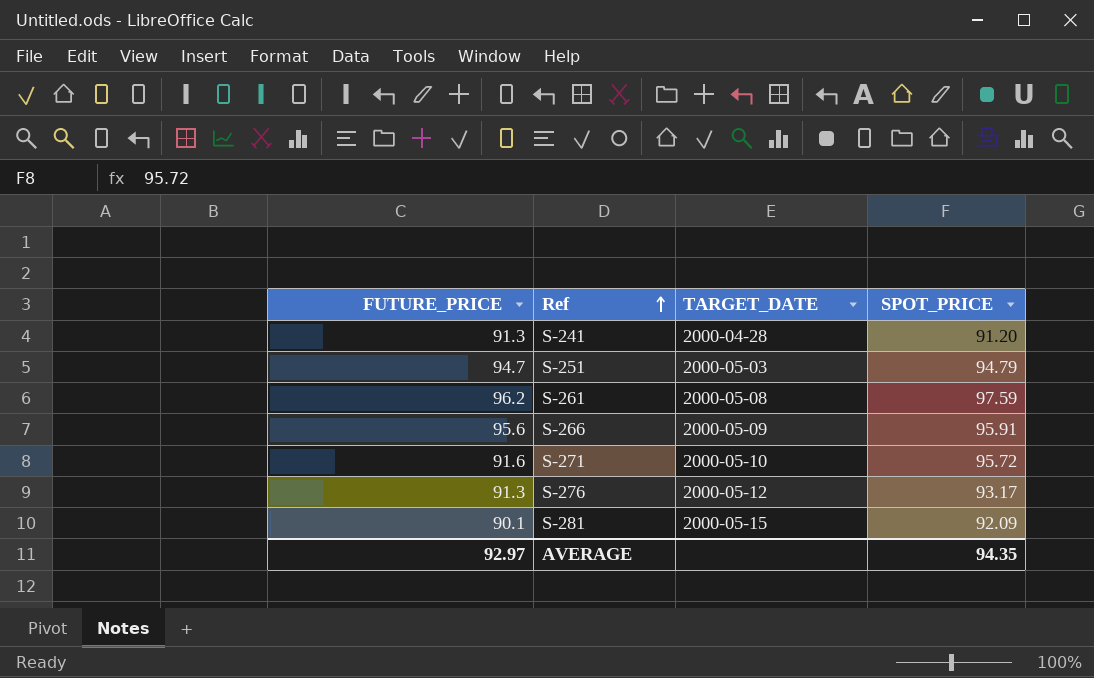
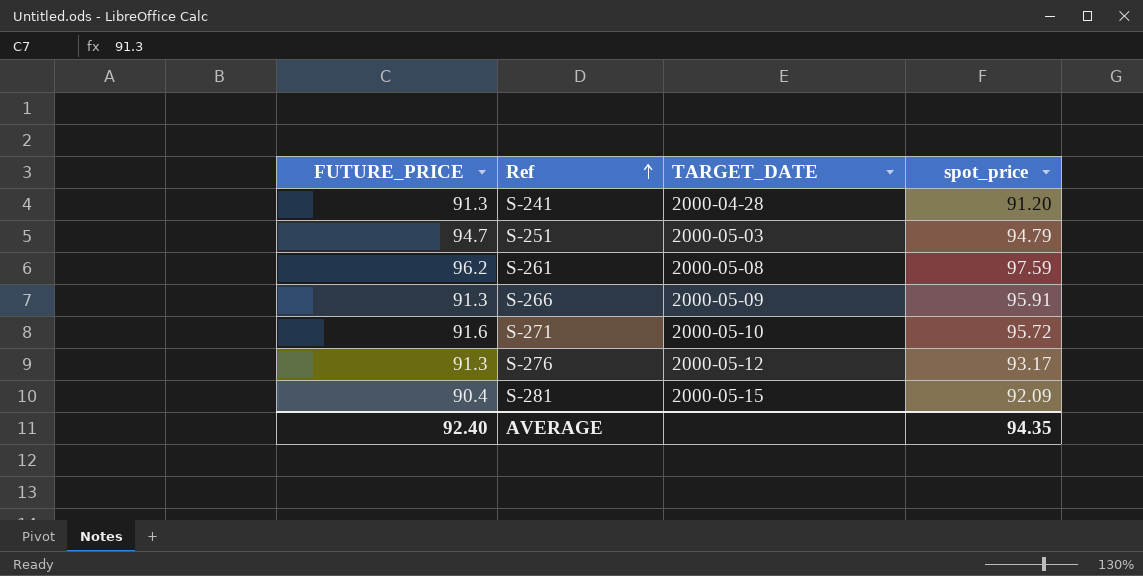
column name: SPOT_PRICE -> spot_price
S-266 | FUTURE_PRICE: 95.6 -> 91.3
S-281 | FUTURE_PRICE: 90.1 -> 90.4
AVERAGE | FUTURE_PRICE: 92.97 -> 92.40

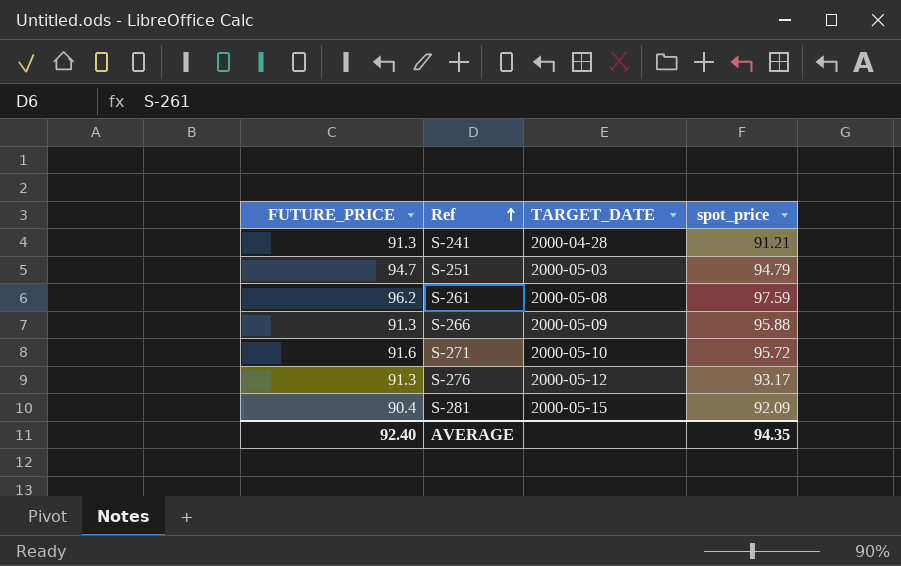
S-241 | spot_price: 91.20 -> 91.21
S-266 | spot_price: 95.91 -> 95.88

